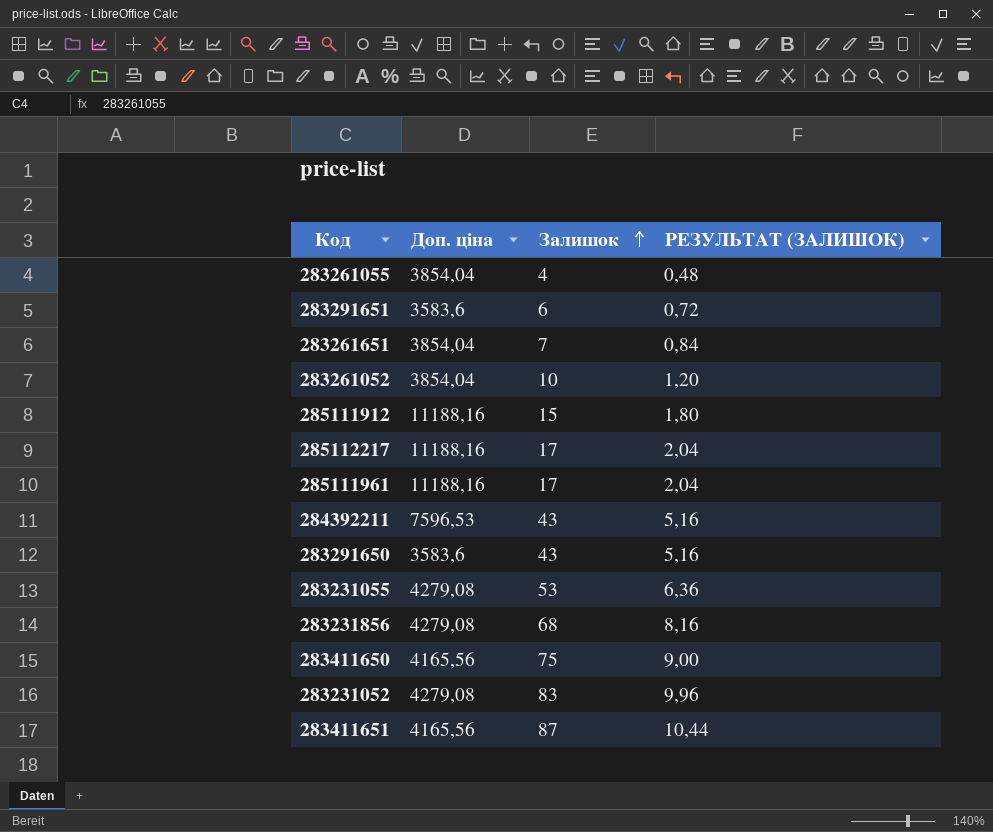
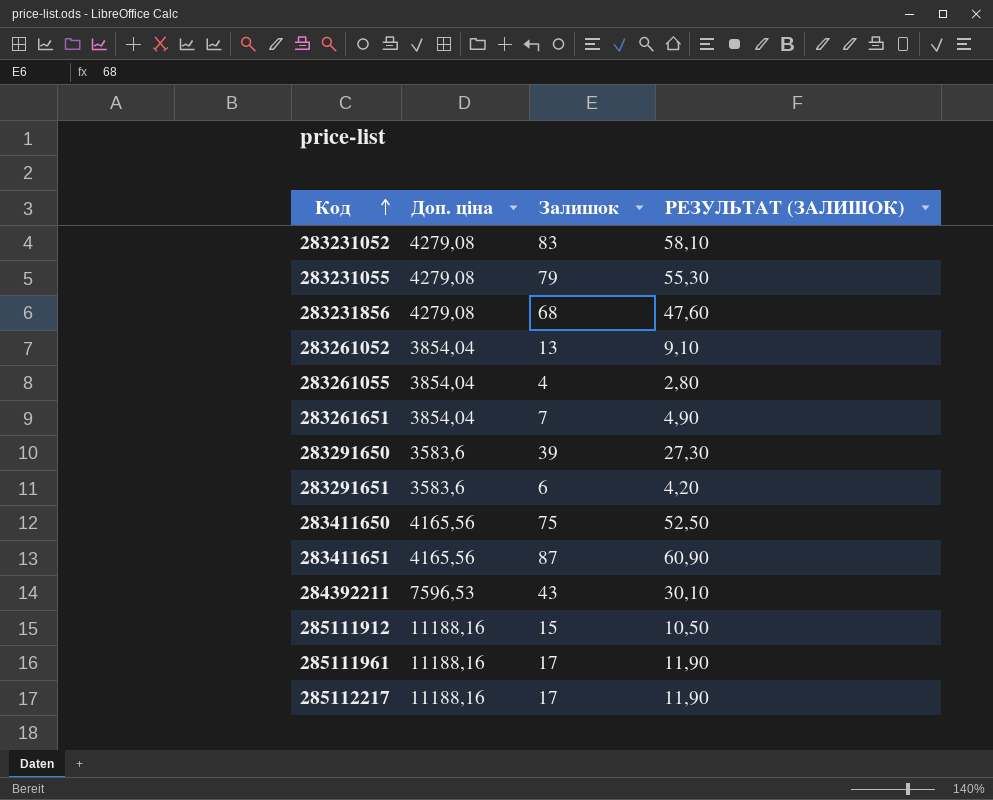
row order: Залишок ascending -> Код ascending
column РЕЗУЛЬТАТ (ЗАЛИШОК) | formula: [Залишок] * 0,12 -> [Залишок] * 0,7
283231055 | Залишок: 53 -> 79
283261052 | Залишок: 10 -> 13
283291650 | Залишок: 43 -> 39

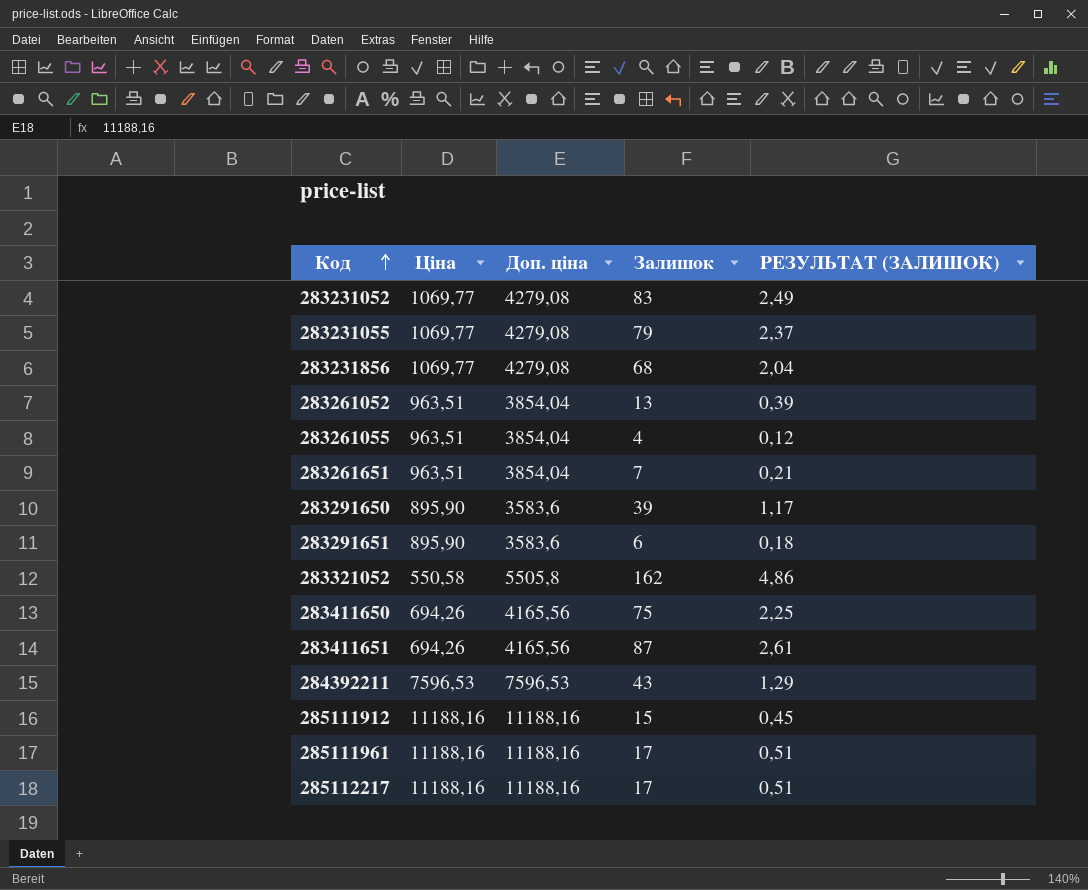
column Ціна | position: none -> 2
column РЕЗУЛЬТАТ (ЗАЛИШОК) | formula: [Залишок] * 0,7 -> [Залишок] * 0,03
row 283321052: none -> 550,58 | 5505,8 | 162 | 4,86

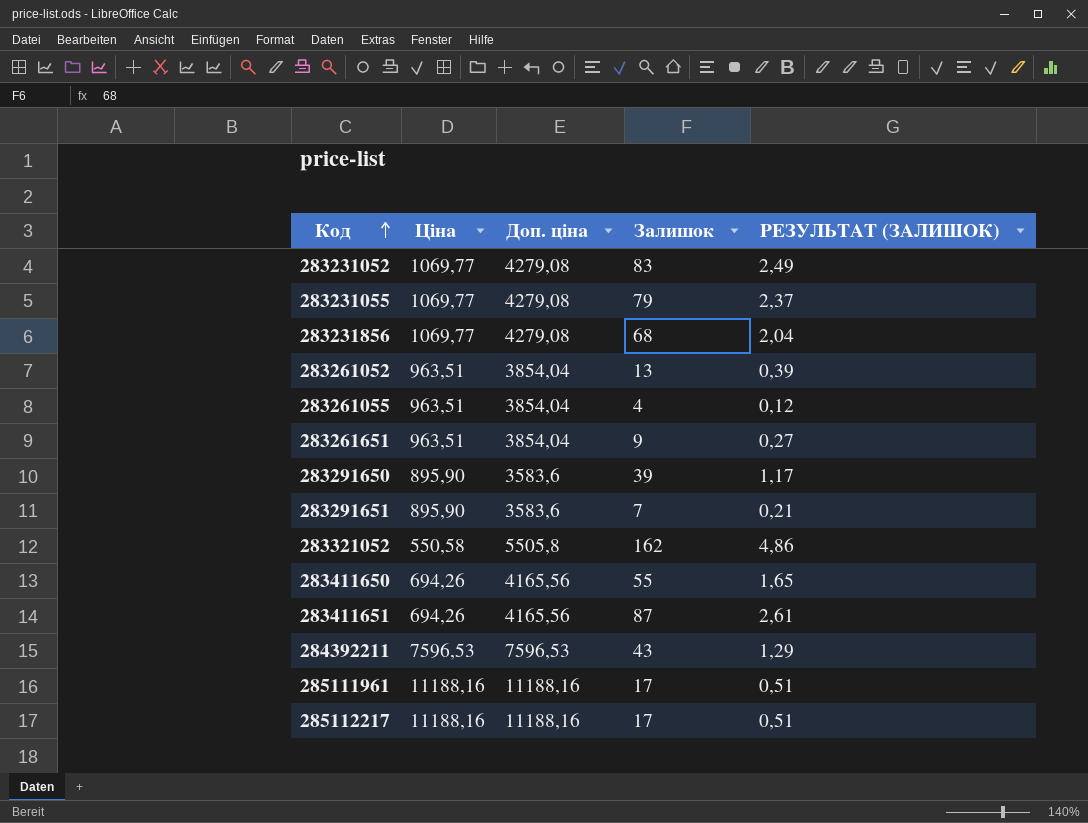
row 285111912: 11188,16 | 11188,16 | 15 | 0,45 -> none
283261651 | Залишок: 7 -> 9
283261651 | РЕЗУЛЬТАТ (ЗАЛИШОК): 0,21 -> 0,27
283291651 | Залишок: 6 -> 7
283291651 | РЕЗУЛЬТАТ (ЗАЛИШОК): 0,18 -> 0,21
283411650 | Залишок: 75 -> 55
283411650 | РЕЗУЛЬТАТ (ЗАЛИШОК): 2,25 -> 1,65

